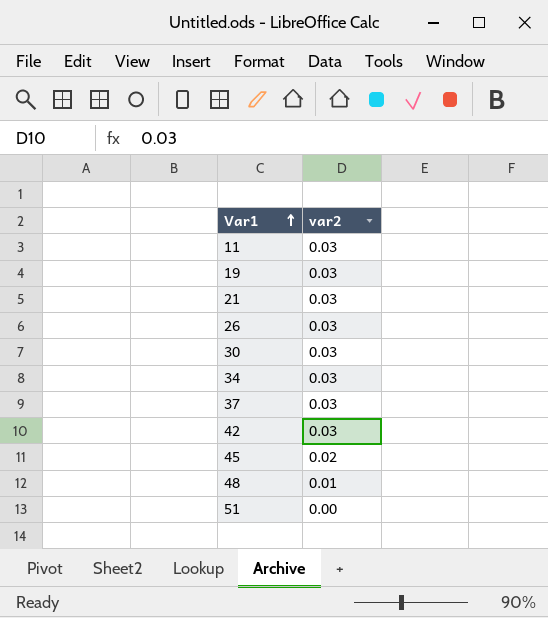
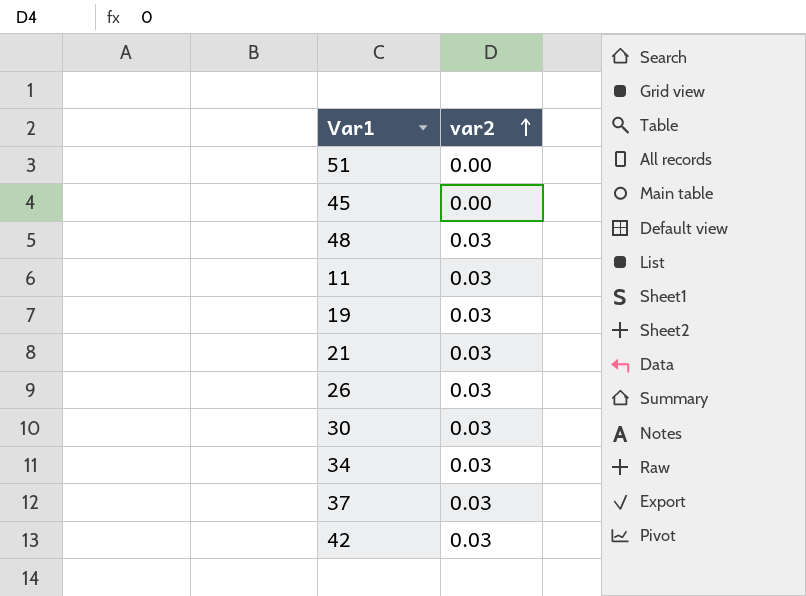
row order: Var1 ascending -> var2 ascending
45 | var2: 0.02 -> 0.00
48 | var2: 0.01 -> 0.03

